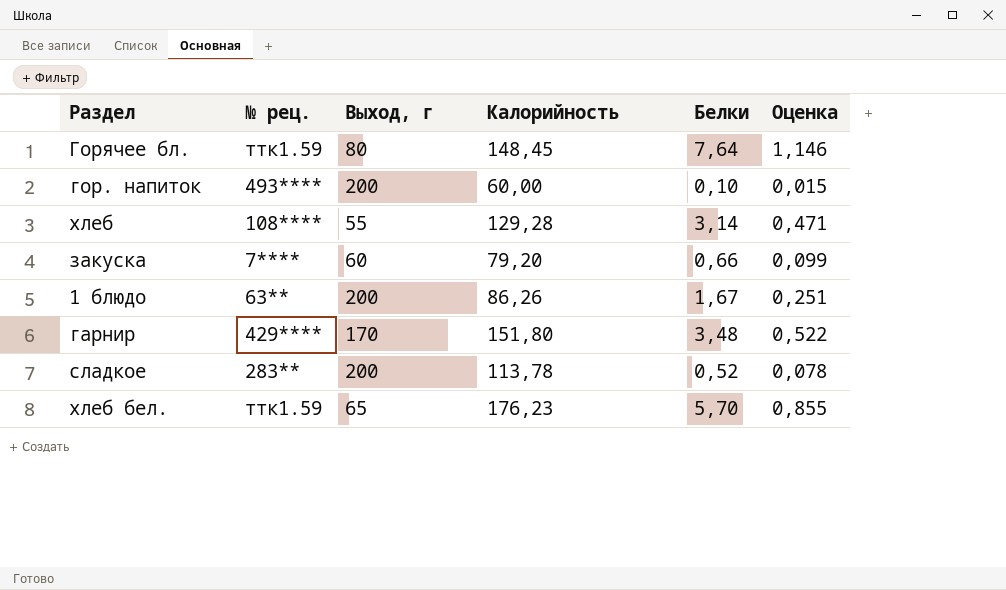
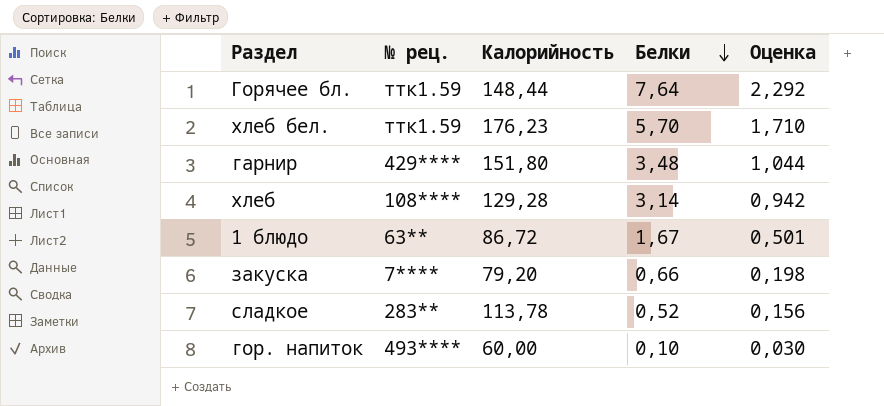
row order: none -> Белки descending
column Выход, г | position: 3 -> none
column Оценка | formula: [Белки] * 0,15 -> [Белки] * 0,3
Горячее бл. | Калорийность: 148,45 -> 148,44
1 блюдо | Калорийность: 86,26 -> 86,72

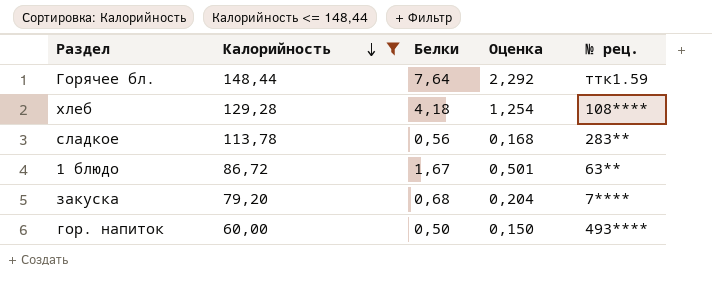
filter: none -> Калорийность <= 148,44
row order: Белки descending -> Калорийность descending
column № рец. | position: 2 -> 5
хлеб | Белки: 3,14 -> 4,18
хлеб | Оценка: 0,942 -> 1,254
сладкое | Белки: 0,52 -> 0,56
сладкое | Оценка: 0,156 -> 0,168
закуска | Белки: 0,66 -> 0,68
закуска | Оценка: 0,198 -> 0,204
гор. напиток | Белки: 0,10 -> 0,50
гор. напиток | Оценка: 0,030 -> 0,150

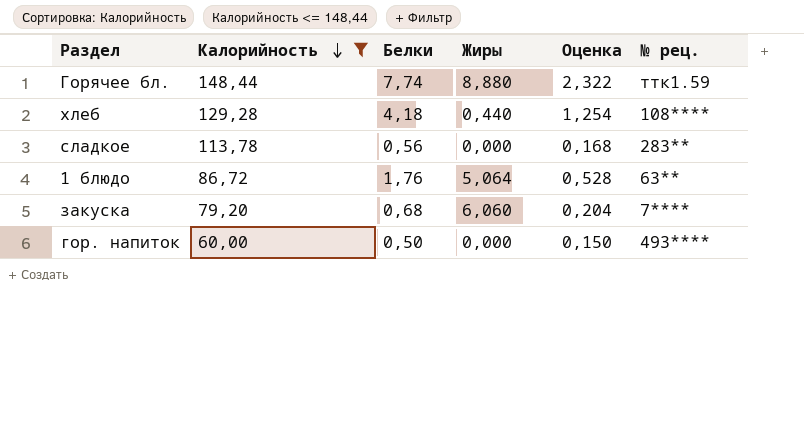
column Жиры | position: none -> 4
Горячее бл. | Белки: 7,64 -> 7,74
Горячее бл. | Оценка: 2,292 -> 2,322
1 блюдо | Белки: 1,67 -> 1,76
1 блюдо | Оценка: 0,501 -> 0,528

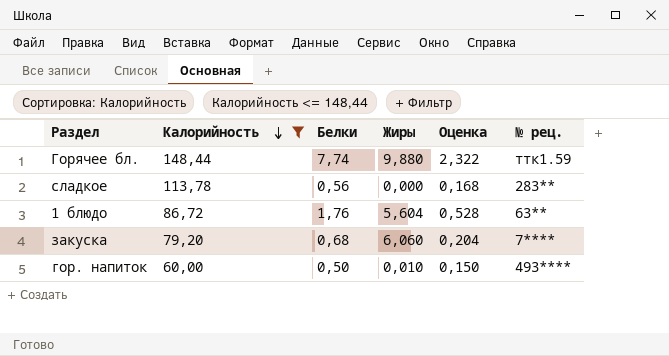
row хлеб: 129,28 | 4,18 | 0,440 | 1,254 | 108**** -> none
Горячее бл. | Жиры: 8,880 -> 9,880
1 блюдо | Жиры: 5,064 -> 5,604
гор. напиток | Жиры: 0,000 -> 0,010

